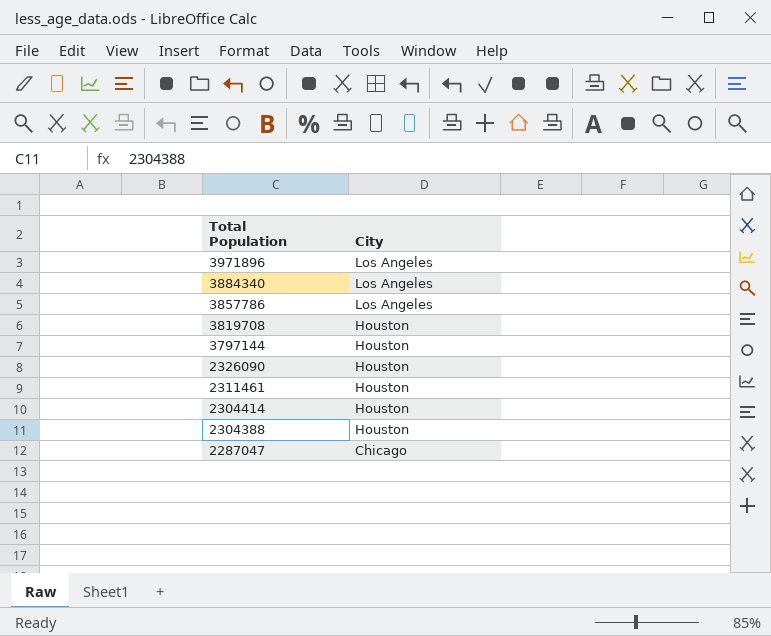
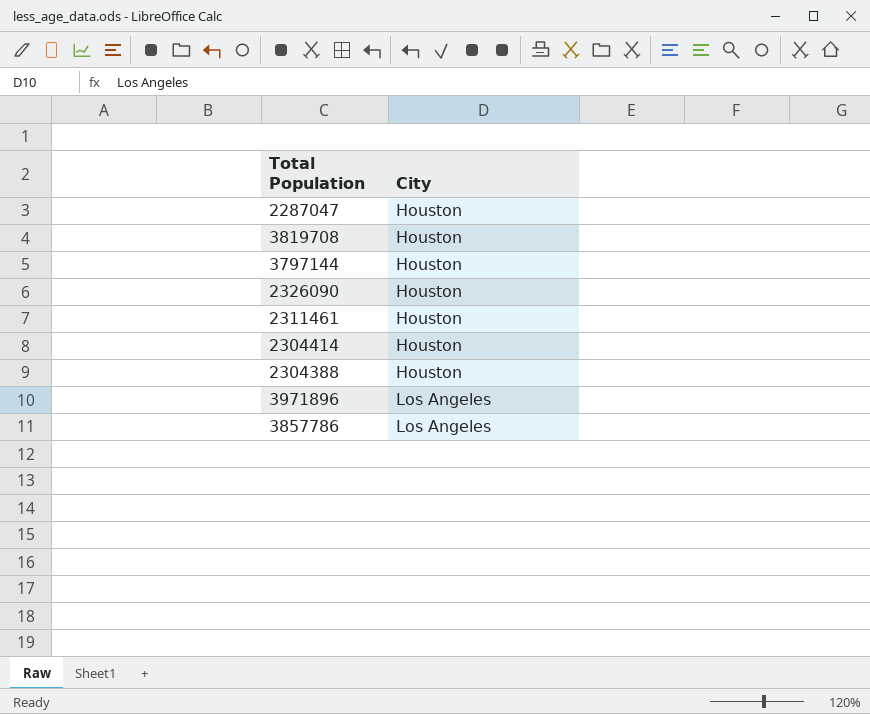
row order: Total Population descending -> City ascending
row 3884340: Los Angeles -> none
2287047 | City: Chicago -> Houston

